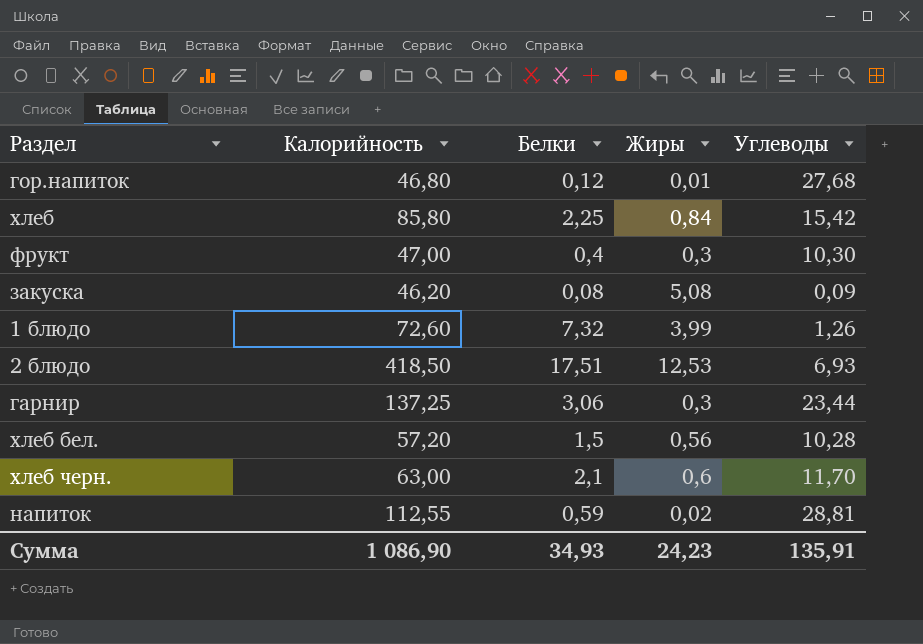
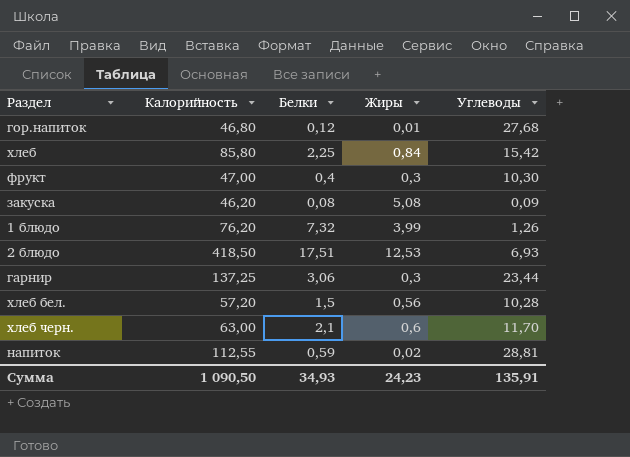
1 блюдо | Калорийность: 72,60 -> 76,20
Сумма | Калорийность: 1 086,90 -> 1 090,50

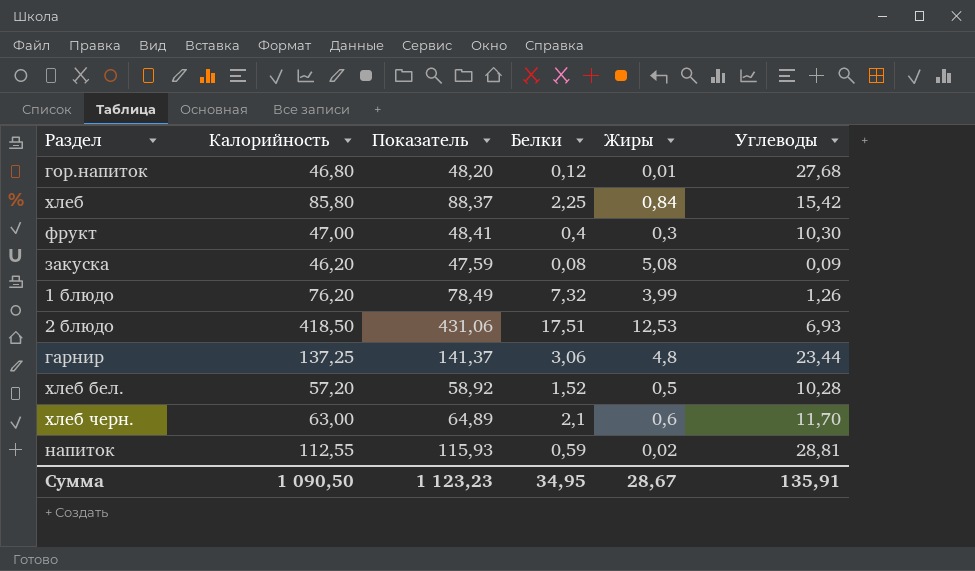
column Показатель | formula: none -> [Калорийность] * 1,03
гарнир | Жиры: 0,3 -> 4,8
хлеб бел. | Белки: 1,5 -> 1,52
хлеб бел. | Жиры: 0,56 -> 0,5
Сумма | Белки: 34,93 -> 34,95
Сумма | Жиры: 24,23 -> 28,67

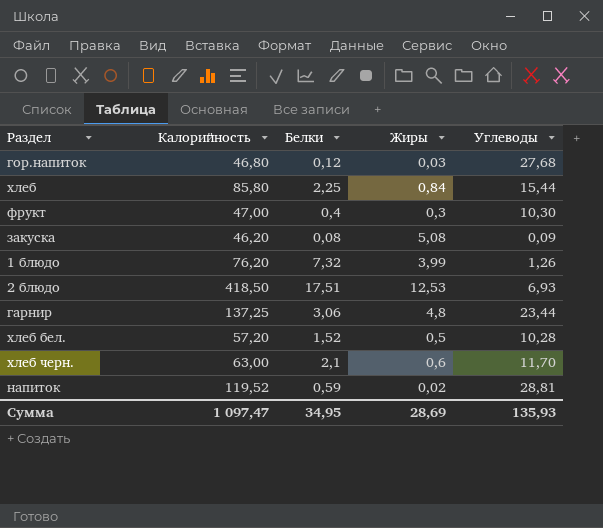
column Показатель | formula: [Калорийность] * 1,03 -> none
гор.напиток | Жиры: 0,01 -> 0,03
хлеб | Углеводы: 15,42 -> 15,44
напиток | Калорийность: 112,55 -> 119,52
Сумма | Калорийность: 1 090,50 -> 1 097,47
Сумма | Жиры: 28,67 -> 28,69
Сумма | Углеводы: 135,91 -> 135,93

